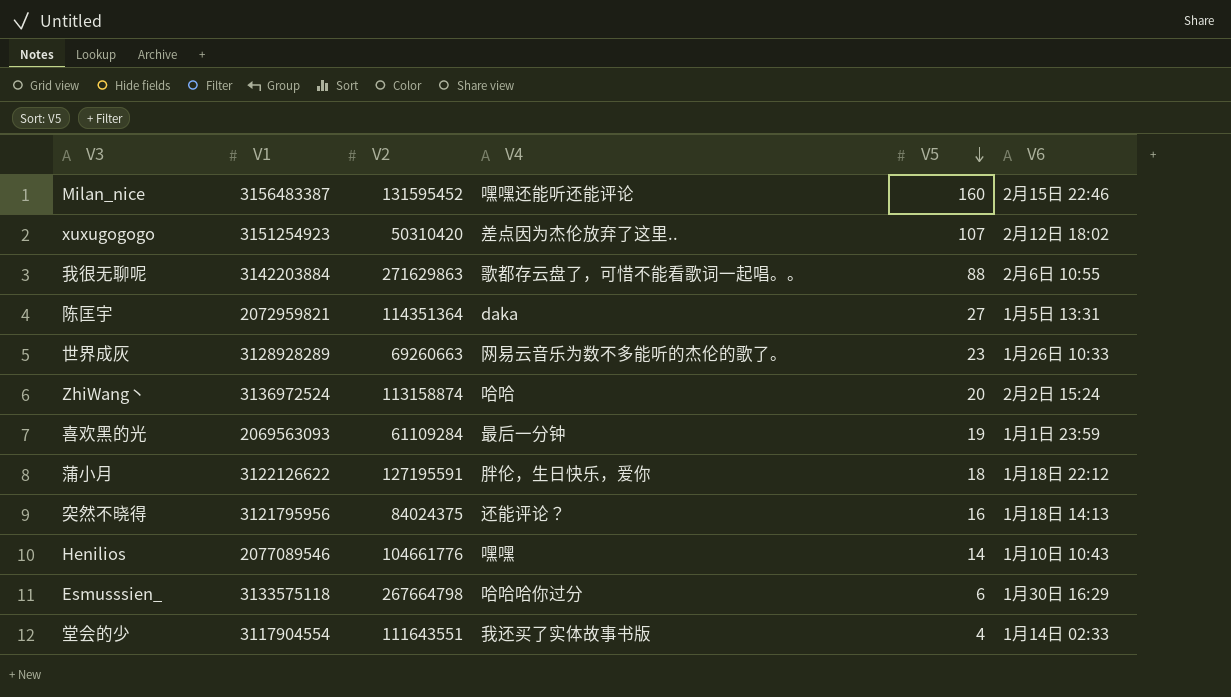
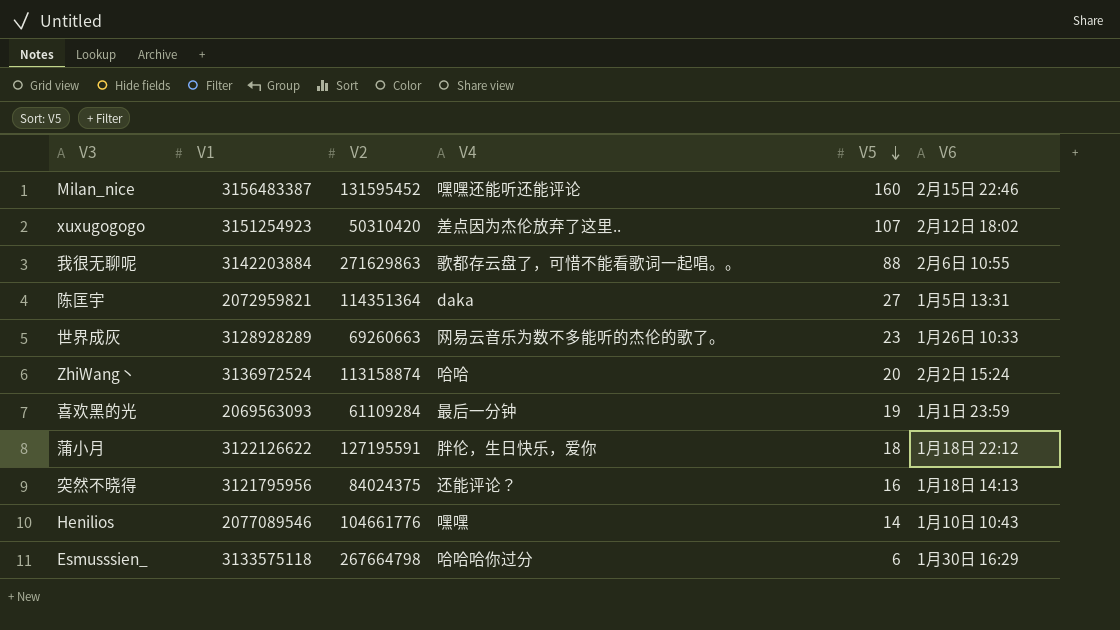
row 堂会的少: 3117904554 | 111643551 | 我还买了实体故事书版 | 4 | 1月14日 02:33 -> none

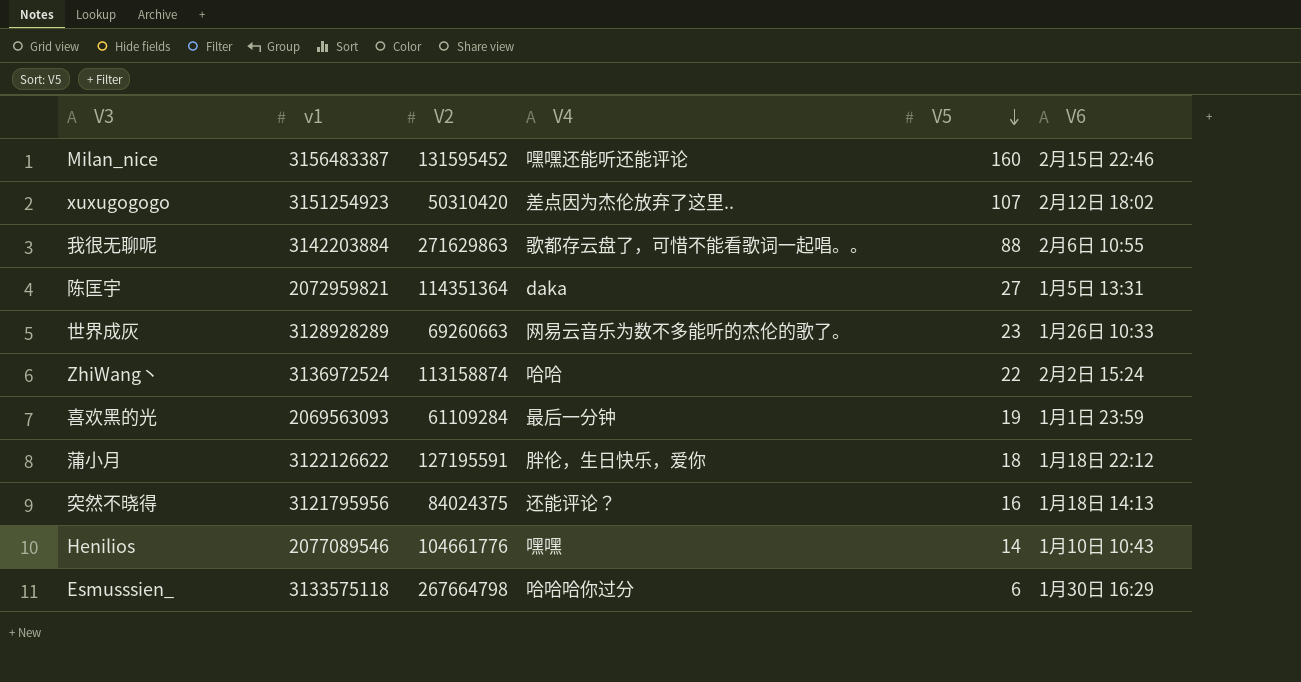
column name: V1 -> v1
ZhiWang丶 | V5: 20 -> 22

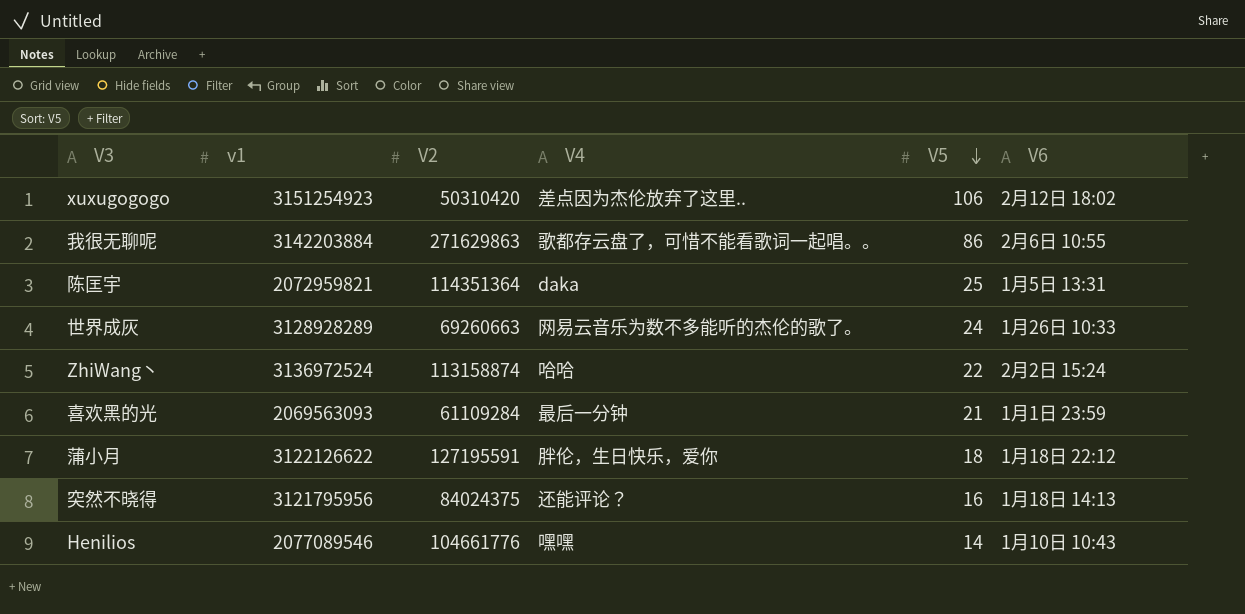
row Milan_nice: 3156483387 | 131595452 | 嘿嘿还能听还能评论 | 160 | 2月15日 22:46 -> none
row Esmusssien_: 3133575118 | 267664798 | 哈哈哈你过分 | 6 | 1月30日 16:29 -> none
xuxugogogo | V5: 107 -> 106
我很无聊呢 | V5: 88 -> 86
陈匡宇 | V5: 27 -> 25
世界成灰 | V5: 23 -> 24
喜欢黑的光 | V5: 19 -> 21

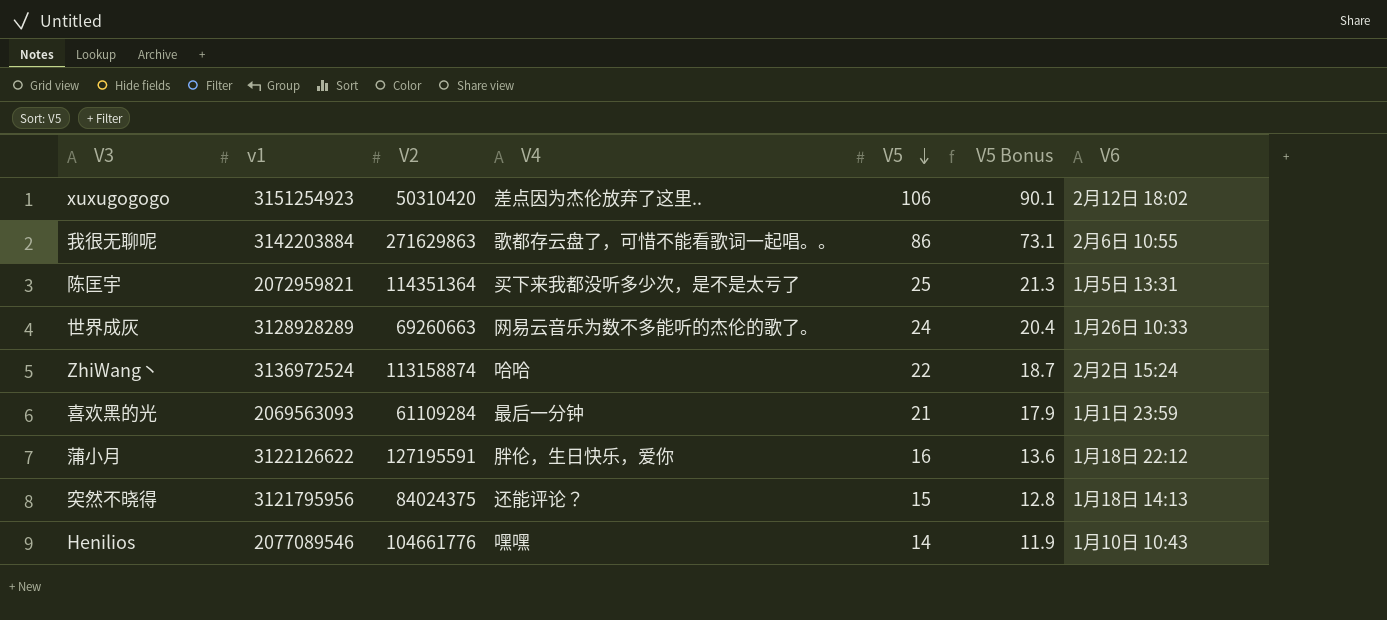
column V5 Bonus | formula: none -> [V5] * 0.85
陈匡宇 | V4: daka -> 买下来我都没听多少次，是不是太亏了
蒲小月 | V5: 18 -> 16
突然不晓得 | V5: 16 -> 15

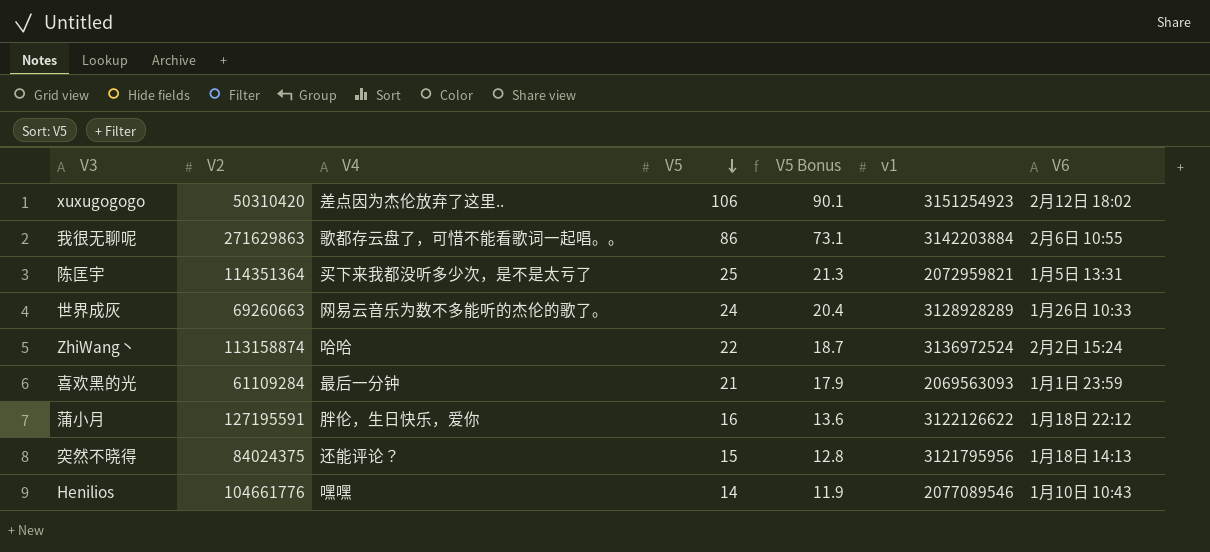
column v1 | position: 2 -> 6

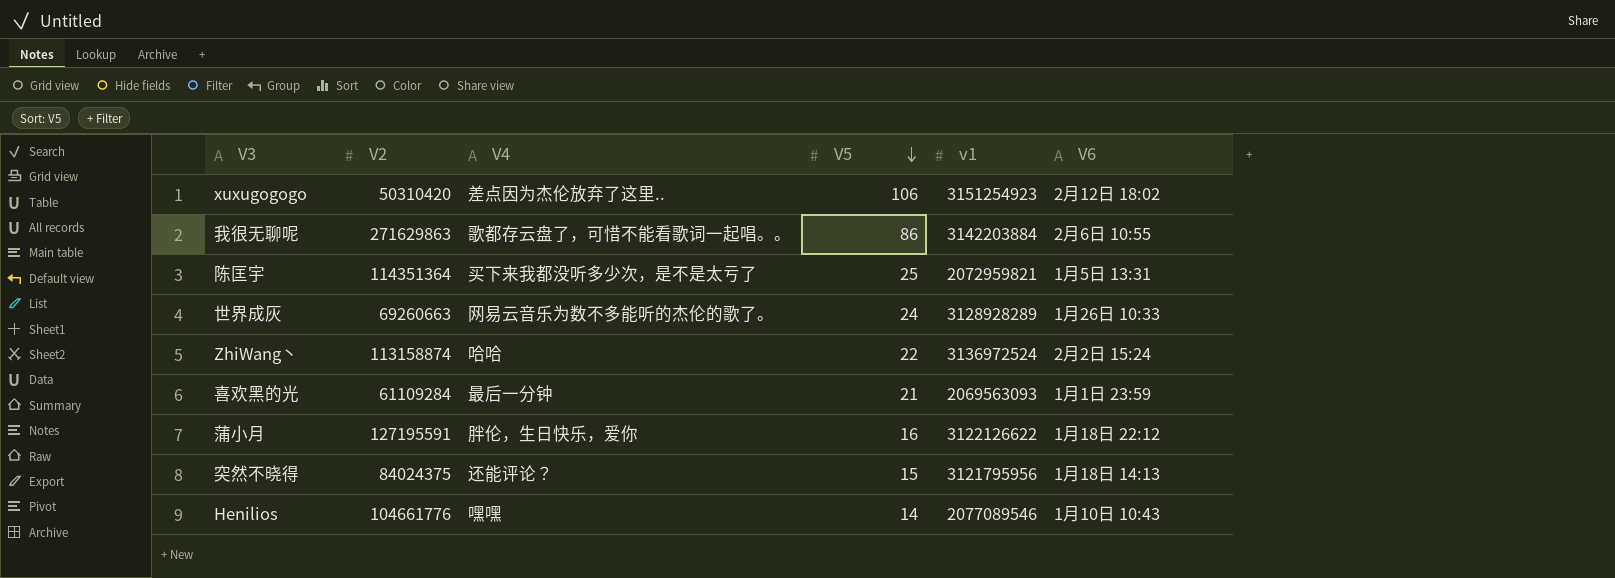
column V5 Bonus | formula: [V5] * 0.85 -> none

